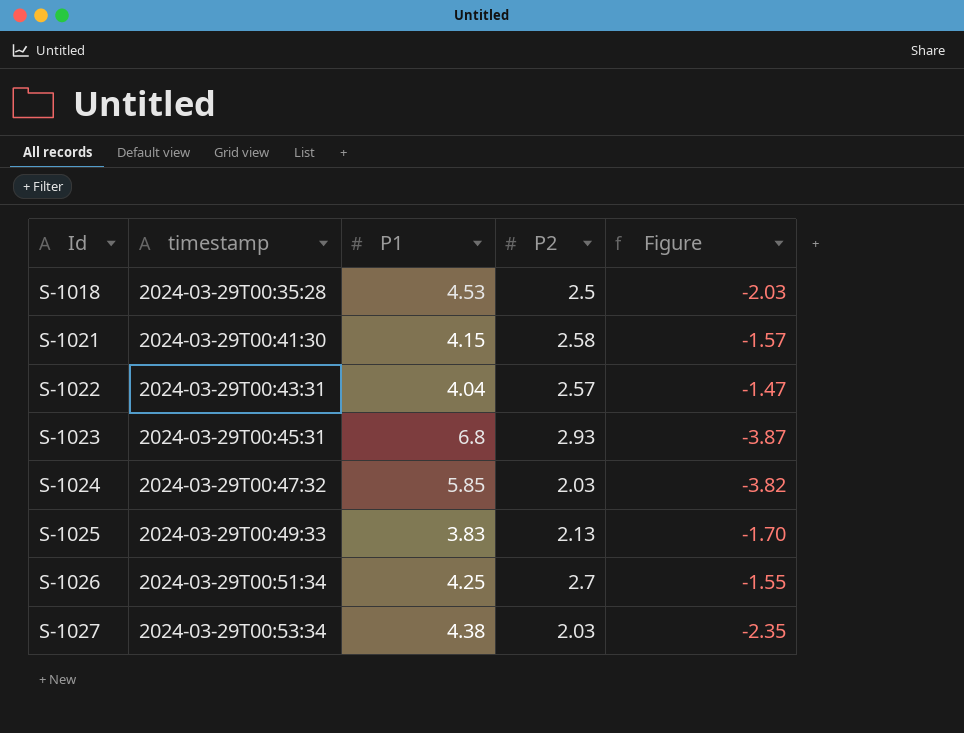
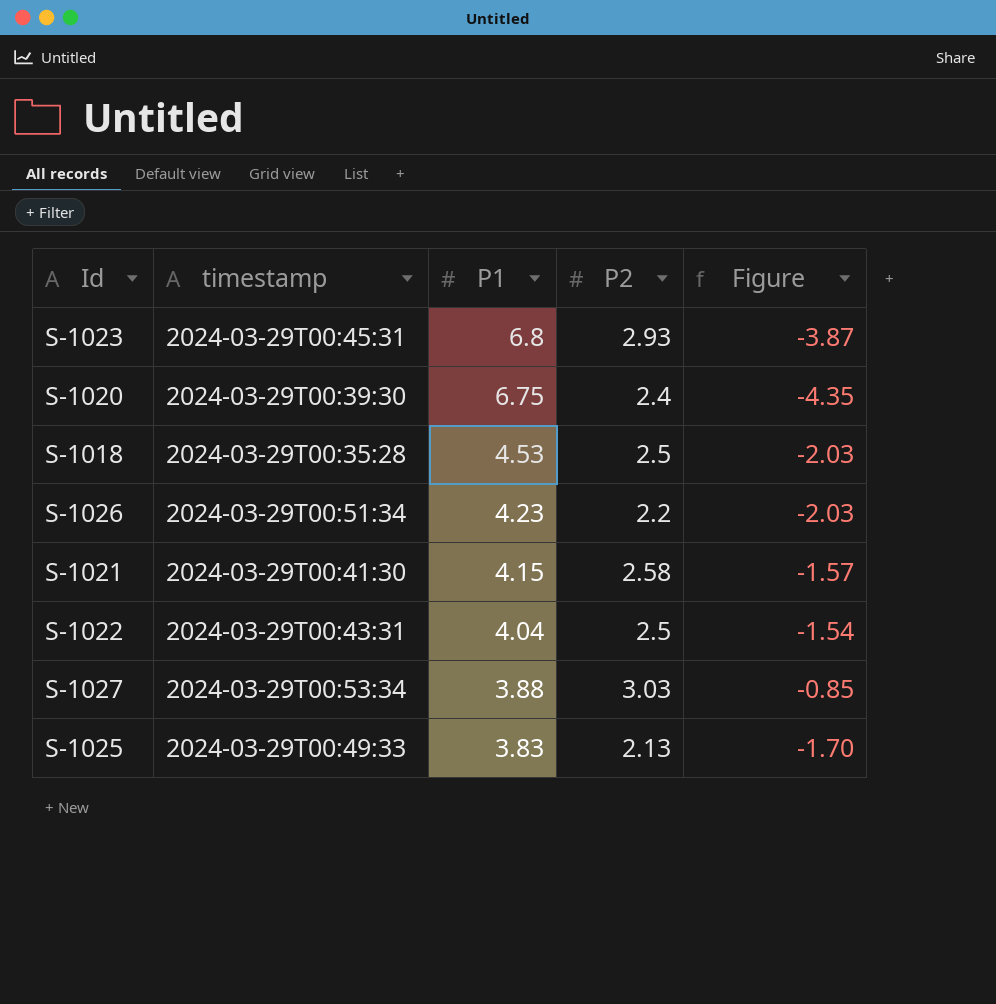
row order: Id ascending -> P1 descending
row S-1024: 2024-03-29T00:47:32 | 5.85 | 2.03 | -3.82 -> none
row S-1020: none -> 2024-03-29T00:39:30 | 6.75 | 2.4 | -4.35
S-1026 | P1: 4.25 -> 4.23
S-1026 | P2: 2.7 -> 2.2
S-1026 | Figure: -1.55 -> -2.03
S-1022 | P2: 2.57 -> 2.5
S-1022 | Figure: -1.47 -> -1.54
S-1027 | P1: 4.38 -> 3.88
S-1027 | P2: 2.03 -> 3.03
S-1027 | Figure: -2.35 -> -0.85

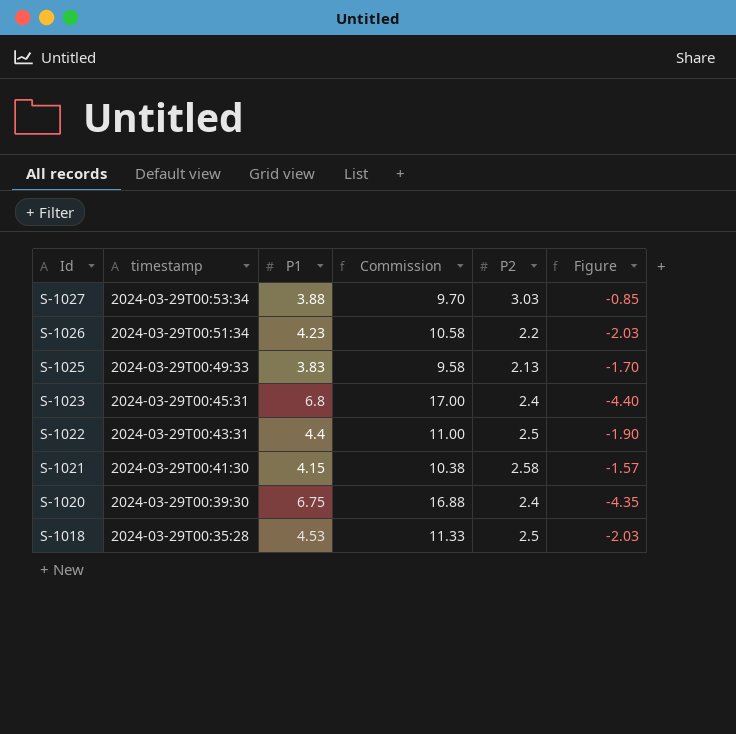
row order: P1 descending -> Id descending
column Commission | formula: none -> [P1] * 2.5
S-1023 | P2: 2.93 -> 2.4
S-1023 | Figure: -3.87 -> -4.40
S-1022 | P1: 4.04 -> 4.4
S-1022 | Figure: -1.54 -> -1.90

